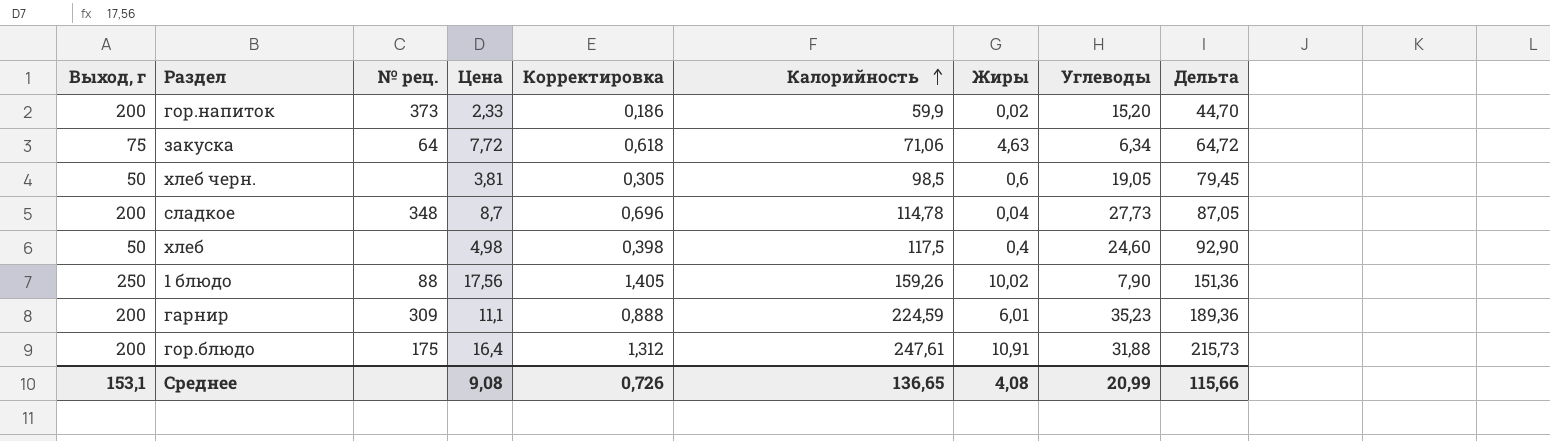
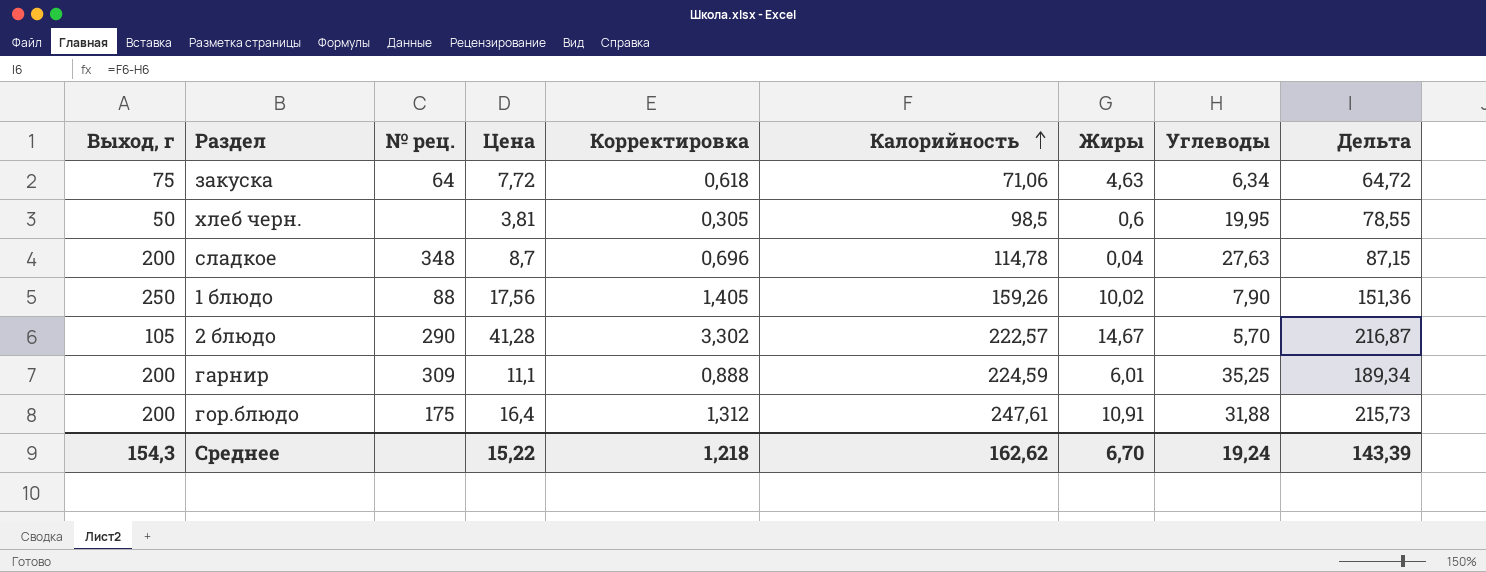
row гор.напиток: 200 | 373 | 2,33 | 0,186 | 59,9 | 0,02 | 15,20 | 44,70 -> none
row хлеб: 50 | none | 4,98 | 0,398 | 117,5 | 0,4 | 24,60 | 92,90 -> none
хлеб черн. | Углеводы: 19,05 -> 19,95
хлеб черн. | Дельта: 79,45 -> 78,55
сладкое | Углеводы: 27,73 -> 27,63
сладкое | Дельта: 87,05 -> 87,15
row 2 блюдо: none -> 105 | 290 | 41,28 | 3,302 | 222,57 | 14,67 | 5,70 | 216,87
гарнир | Углеводы: 35,23 -> 35,25
гарнир | Дельта: 189,36 -> 189,34
Среднее | Выход, г: 153,1 -> 154,3
Среднее | Цена: 9,08 -> 15,22
Среднее | Корректировка: 0,726 -> 1,218
Среднее | Калорийность: 136,65 -> 162,62
Среднее | Жиры: 4,08 -> 6,70
Среднее | Углеводы: 20,99 -> 19,24
Среднее | Дельта: 115,66 -> 143,39

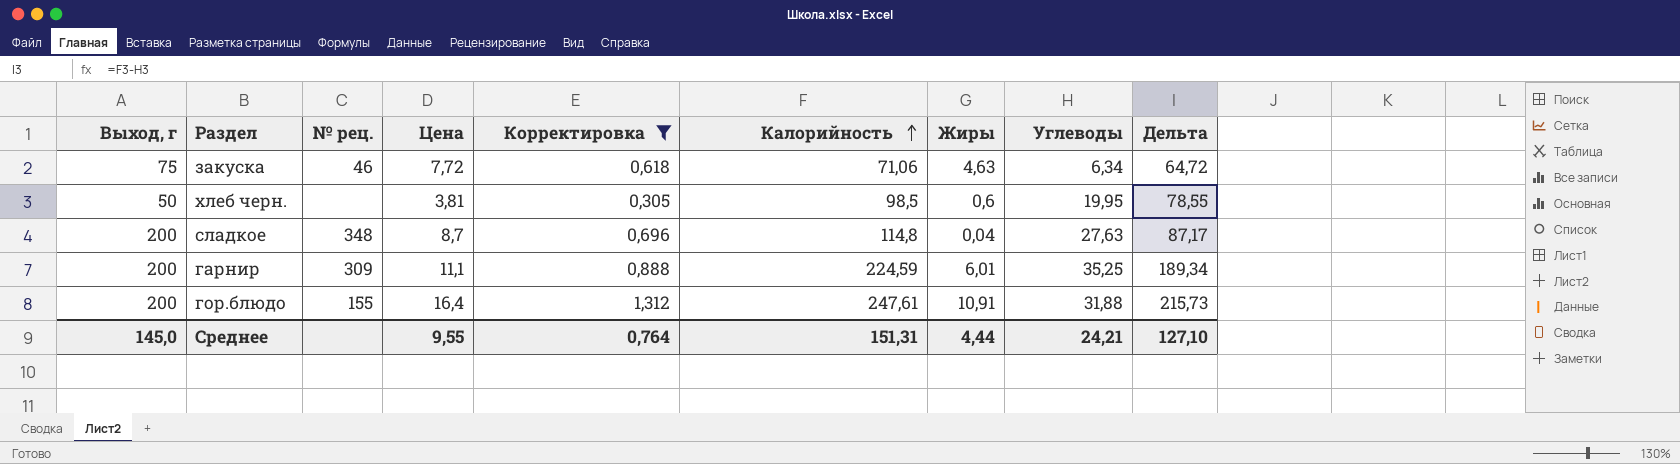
filter: none -> Корректировка <= 1,312
закуска | № рец.: 64 -> 46
сладкое | Калорийность: 114,78 -> 114,8
сладкое | Дельта: 87,15 -> 87,17
гор.блюдо | № рец.: 175 -> 155
Среднее | Выход, г: 154,3 -> 145,0
Среднее | Цена: 15,22 -> 9,55
Среднее | Корректировка: 1,218 -> 0,764
Среднее | Калорийность: 162,62 -> 151,31
Среднее | Жиры: 6,70 -> 4,44
Среднее | Углеводы: 19,24 -> 24,21
Среднее | Дельта: 143,39 -> 127,10

